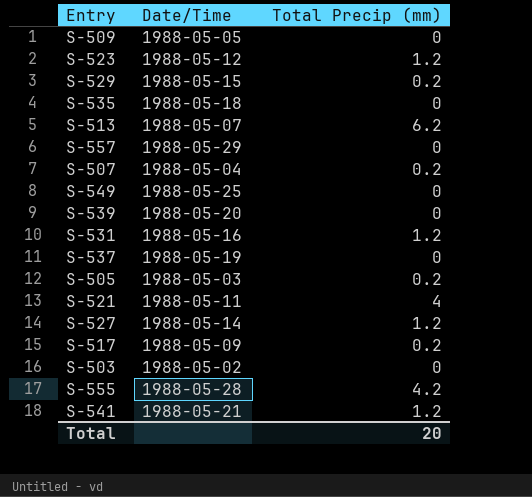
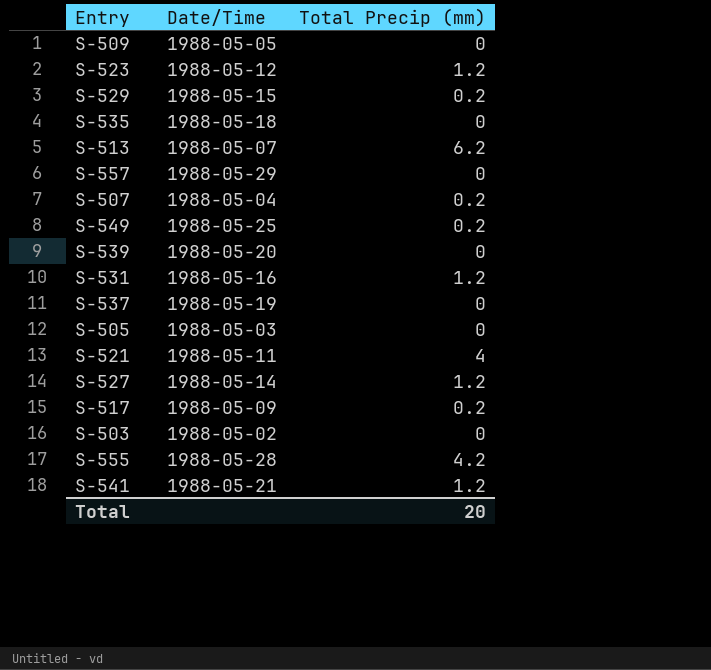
S-549 | Total Precip (mm): 0 -> 0.2
S-505 | Total Precip (mm): 0.2 -> 0

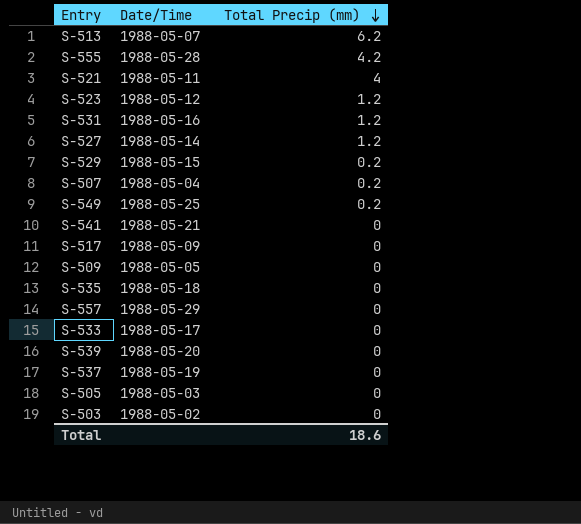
row order: none -> Total Precip (mm) descending
S-541 | Total Precip (mm): 1.2 -> 0
S-517 | Total Precip (mm): 0.2 -> 0
row S-533: none -> 1988-05-17 | 0
Total | Total Precip (mm): 20 -> 18.6

